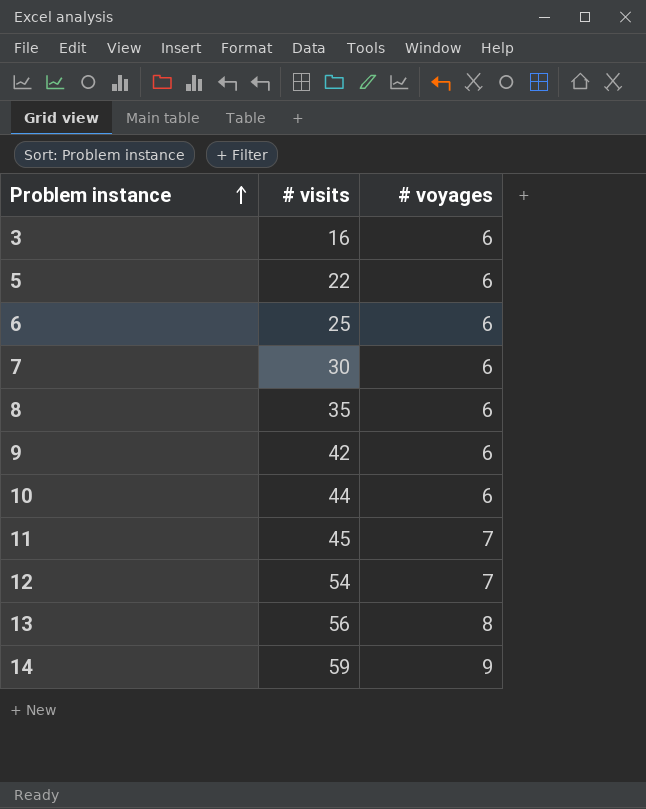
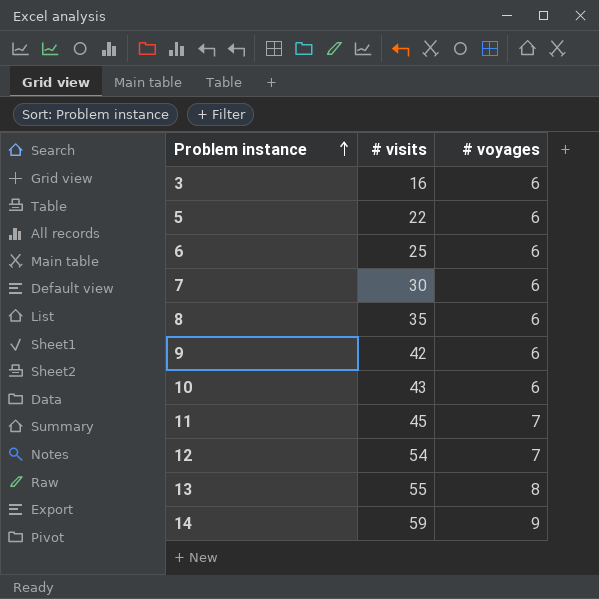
10 | # visits: 44 -> 43
13 | # visits: 56 -> 55

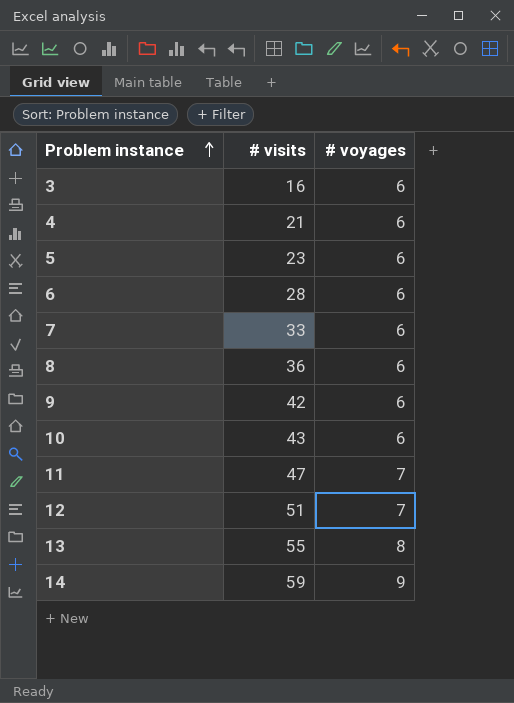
row 4: none -> 21 | 6
5 | # visits: 22 -> 23
6 | # visits: 25 -> 28
7 | # visits: 30 -> 33
8 | # visits: 35 -> 36
11 | # visits: 45 -> 47
12 | # visits: 54 -> 51

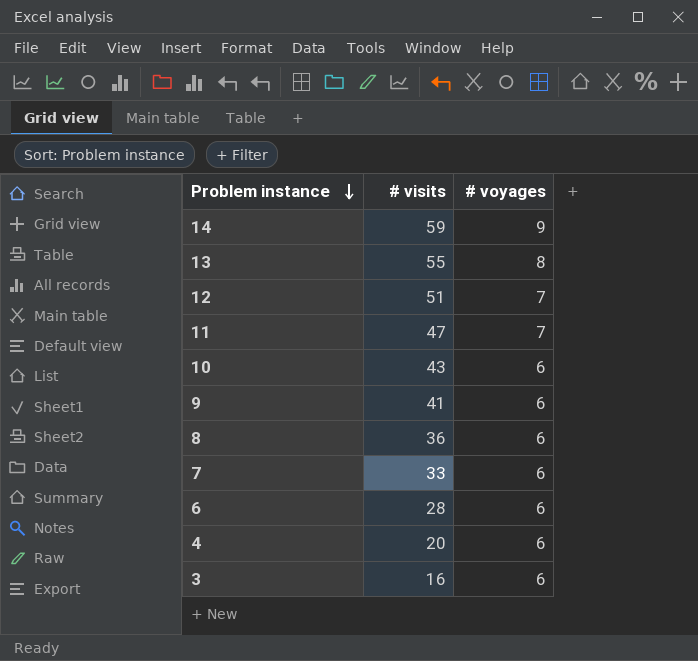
row order: Problem instance ascending -> Problem instance descending
row 5: 23 | 6 -> none
9 | # visits: 42 -> 41
4 | # visits: 21 -> 20

